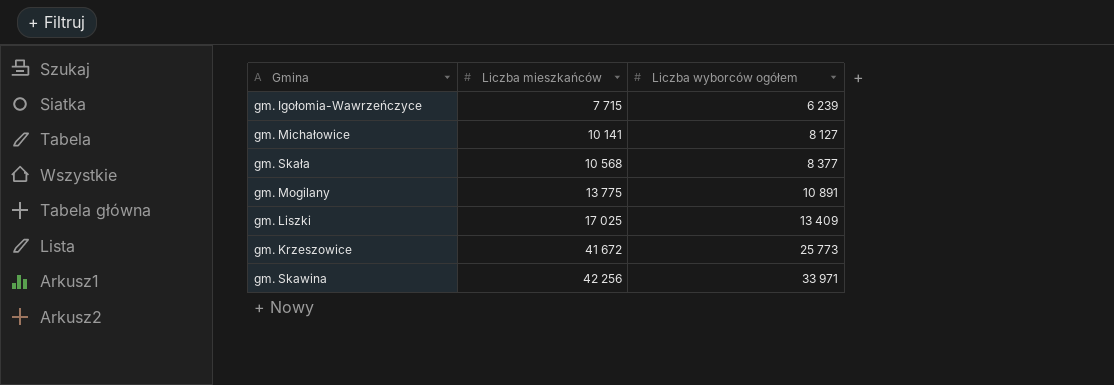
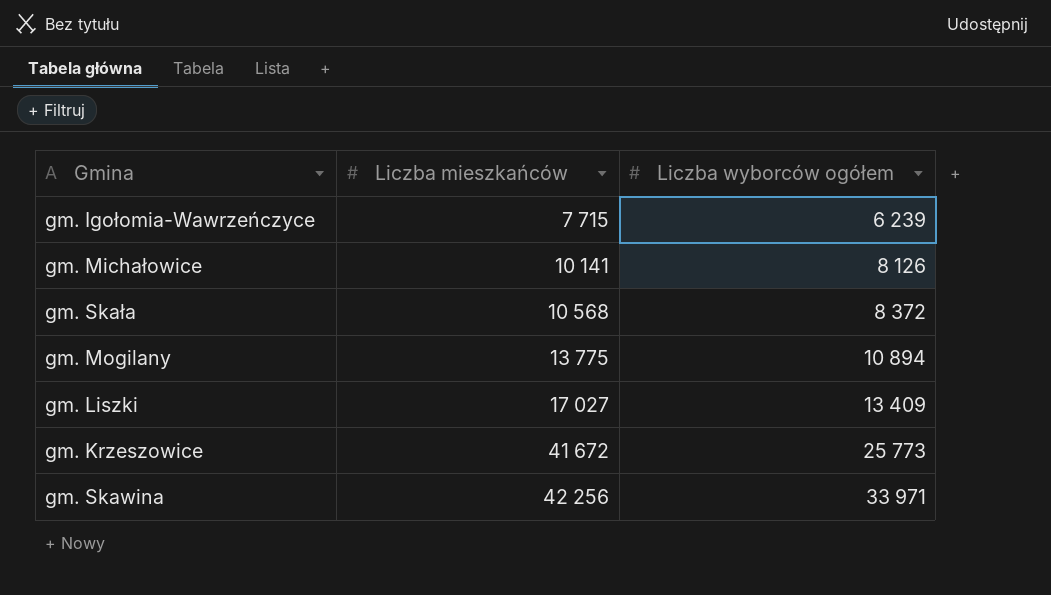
gm. Michałowice | Liczba wyborców ogółem: 8 127 -> 8 126
gm. Skała | Liczba wyborców ogółem: 8 377 -> 8 372
gm. Mogilany | Liczba wyborców ogółem: 10 891 -> 10 894
gm. Liszki | Liczba mieszkańców: 17 025 -> 17 027

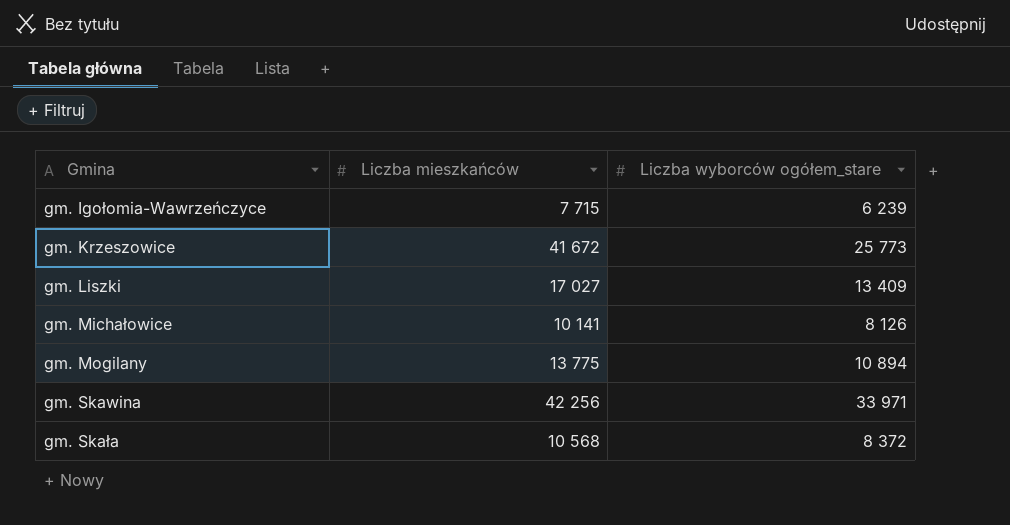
row order: Liczba mieszkańców ascending -> Gmina ascending
column name: Liczba wyborców ogółem -> Liczba wyborców ogółem_stare

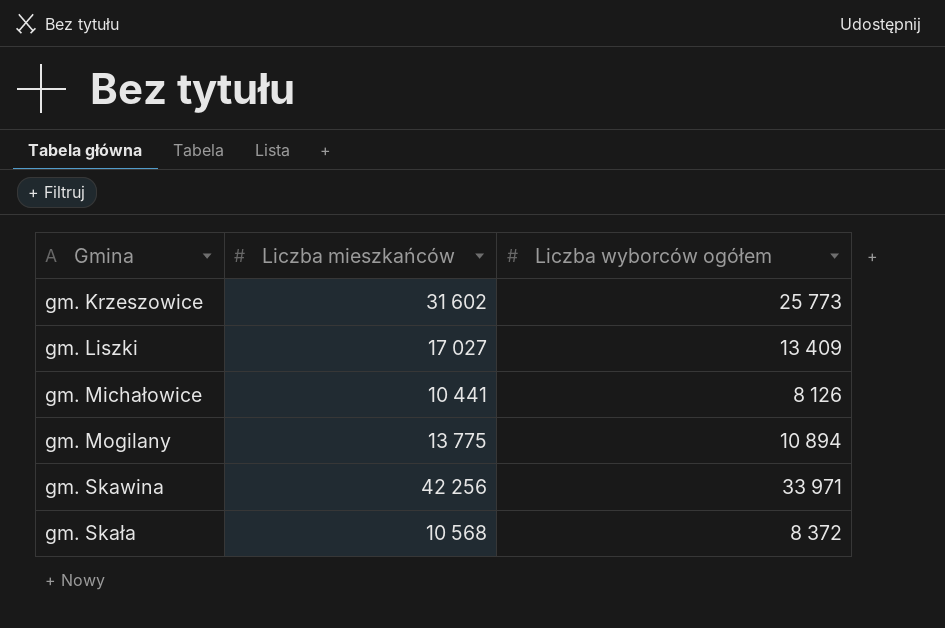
column name: Liczba wyborców ogółem_stare -> Liczba wyborców ogółem
row gm. Igołomia-Wawrzeńczyce: 7 715 | 6 239 -> none
gm. Krzeszowice | Liczba mieszkańców: 41 672 -> 31 602
gm. Michałowice | Liczba mieszkańców: 10 141 -> 10 441

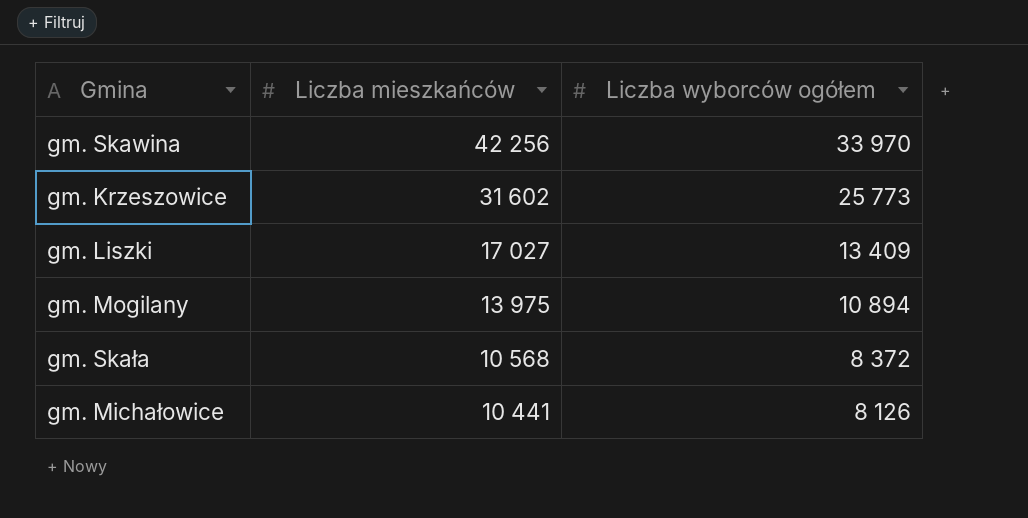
row order: Gmina ascending -> Liczba mieszkańców descending
gm. Skawina | Liczba wyborców ogółem: 33 971 -> 33 970
gm. Mogilany | Liczba mieszkańców: 13 775 -> 13 975

